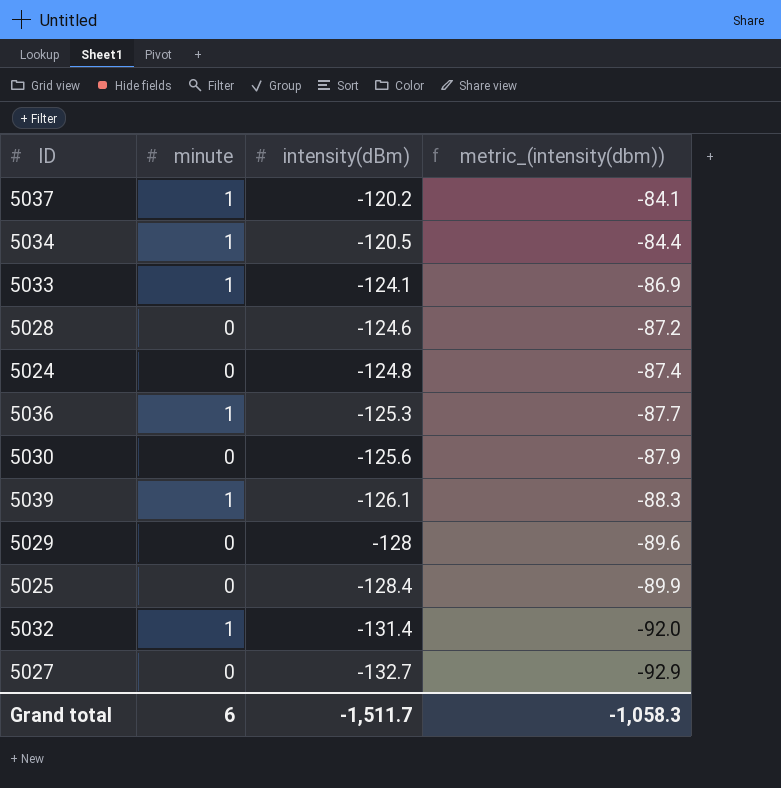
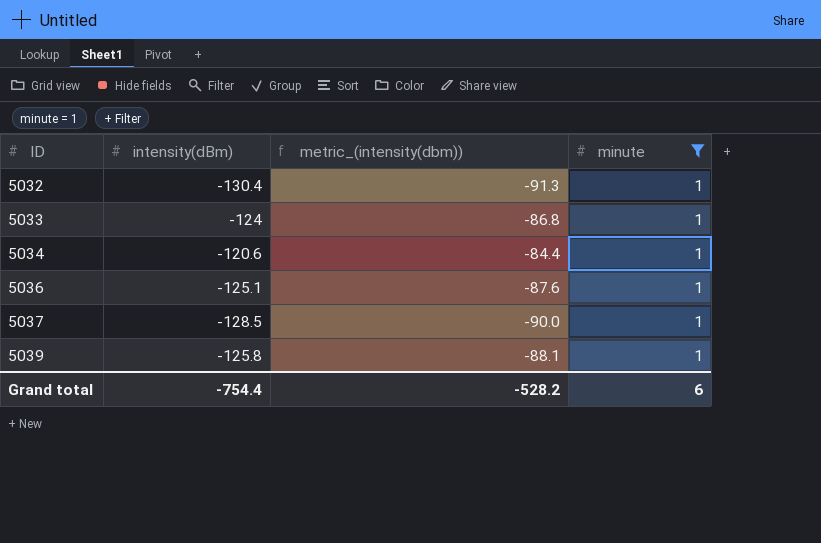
filter: none -> minute = 1
row order: intensity(dBm) descending -> ID ascending
column minute | position: 2 -> 4
5032 | intensity(dBm): -131.4 -> -130.4
5032 | metric_(intensity(dbm)): -92.0 -> -91.3
5033 | intensity(dBm): -124.1 -> -124
5033 | metric_(intensity(dbm)): -86.9 -> -86.8
5034 | intensity(dBm): -120.5 -> -120.6
5036 | intensity(dBm): -125.3 -> -125.1
5036 | metric_(intensity(dbm)): -87.7 -> -87.6
5037 | intensity(dBm): -120.2 -> -128.5
5037 | metric_(intensity(dbm)): -84.1 -> -90.0
5039 | intensity(dBm): -126.1 -> -125.8
5039 | metric_(intensity(dbm)): -88.3 -> -88.1
Grand total | intensity(dBm): -1,511.7 -> -754.4
Grand total | metric_(intensity(dbm)): -1,058.3 -> -528.2

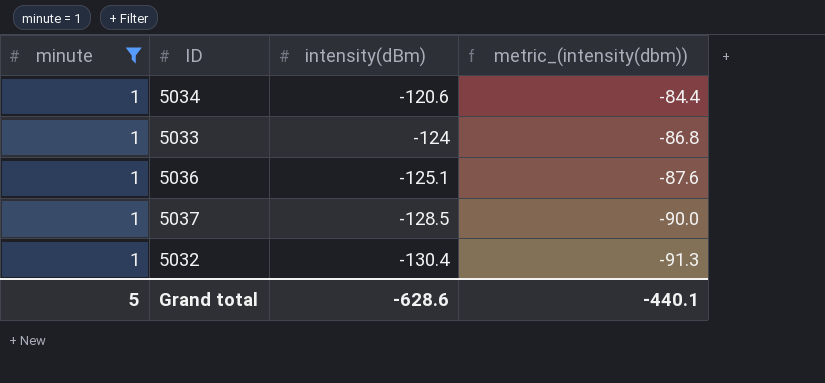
row order: ID ascending -> intensity(dBm) descending
column minute | position: 4 -> 1
row 5039: -125.8 | -88.1 | 1 -> none
Grand total | minute: 6 -> 5
Grand total | intensity(dBm): -754.4 -> -628.6
Grand total | metric_(intensity(dbm)): -528.2 -> -440.1

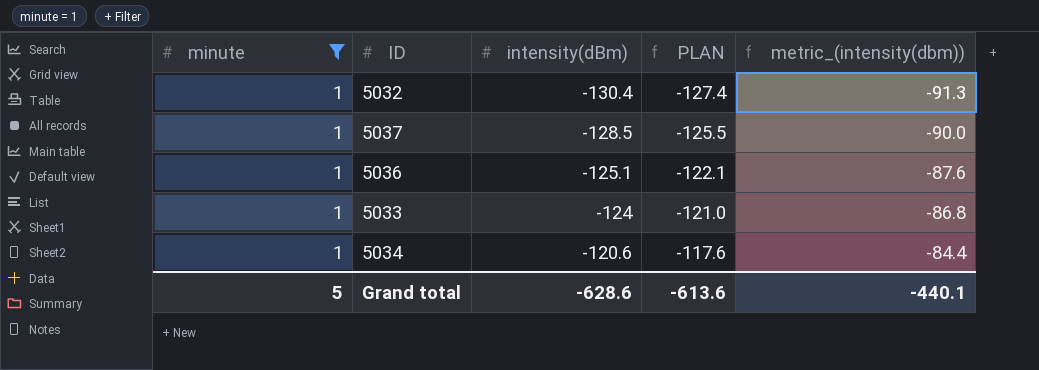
row order: intensity(dBm) descending -> intensity(dBm) ascending
column PLAN | formula: none -> [intensity(dBm)] + 3

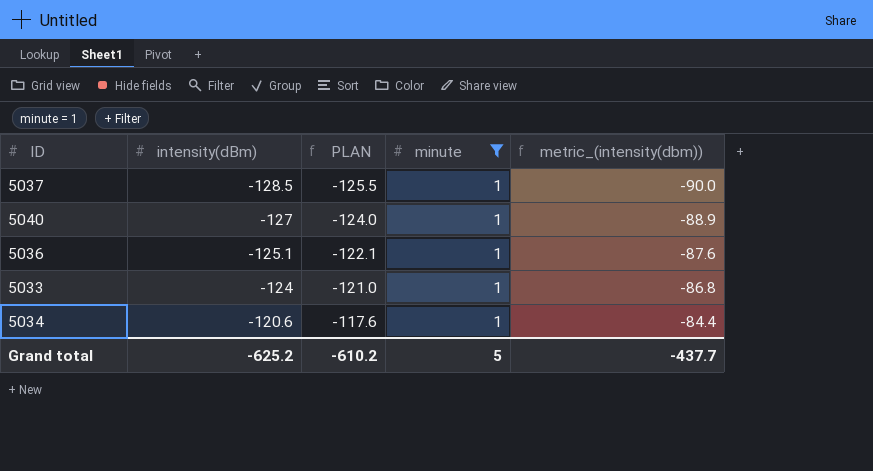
column minute | position: 1 -> 4
row 5032: 1 | -130.4 | -127.4 | -91.3 -> none
row 5040: none -> -127 | -124.0 | 1 | -88.9
Grand total | intensity(dBm): -628.6 -> -625.2
Grand total | PLAN: -613.6 -> -610.2
Grand total | metric_(intensity(dbm)): -440.1 -> -437.7

